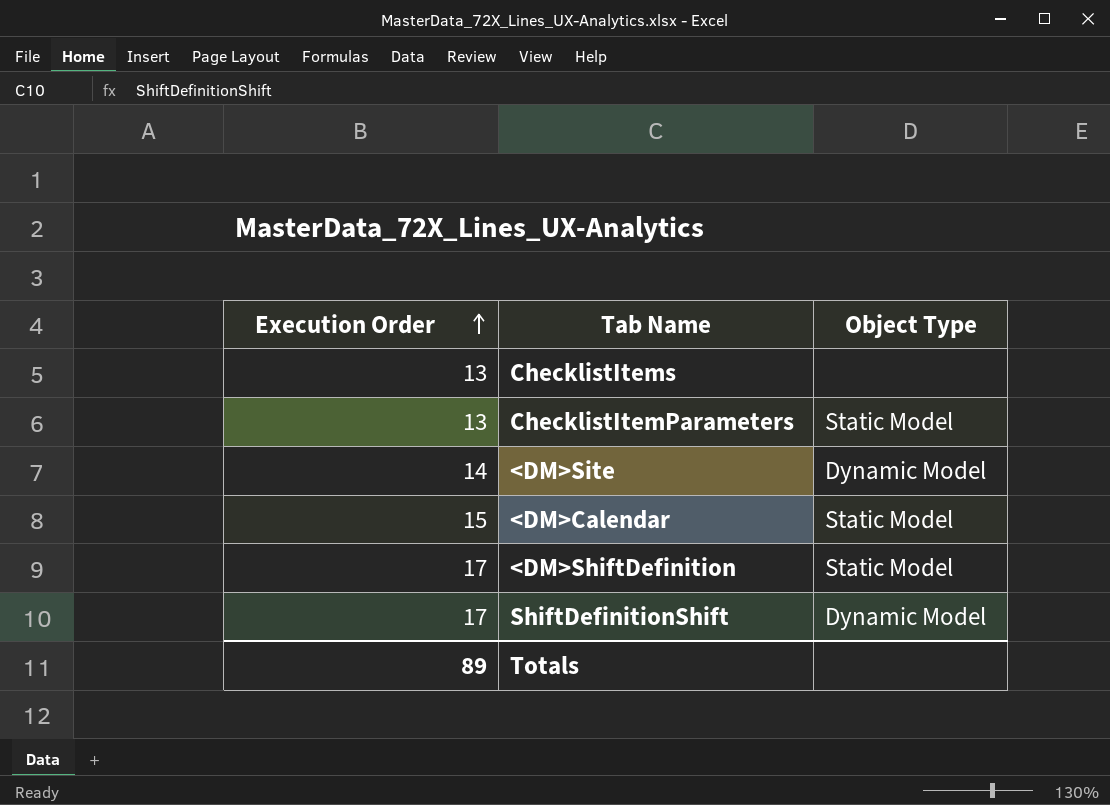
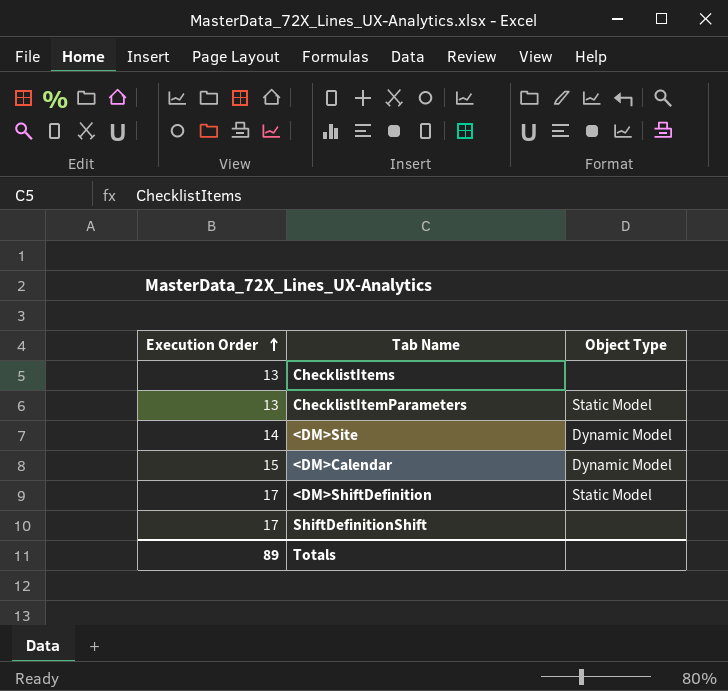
<DM>Calendar | Object Type: Static Model -> Dynamic Model
ShiftDefinitionShift | Object Type: Dynamic Model -> none

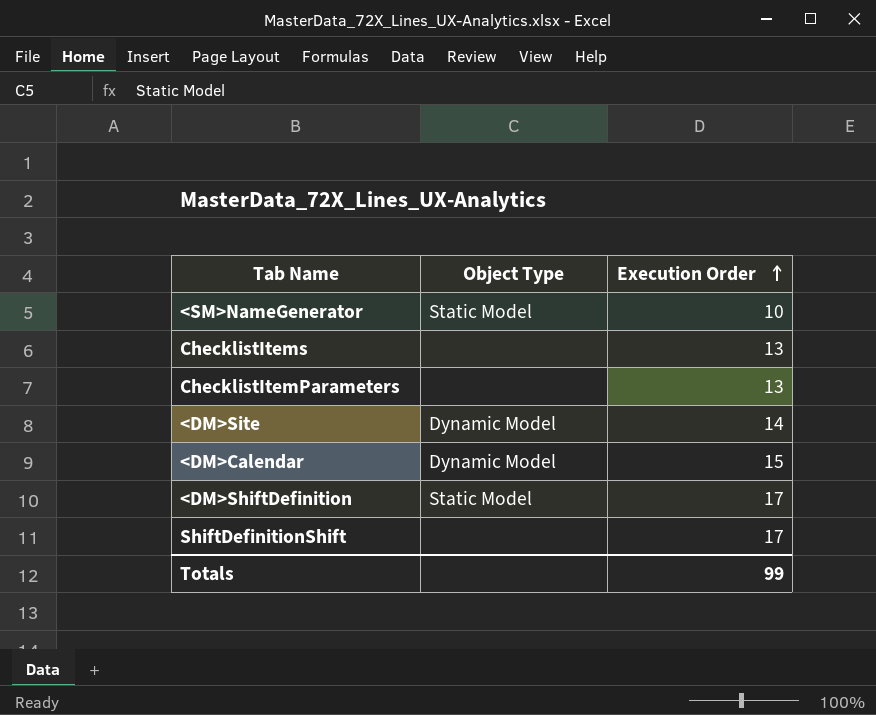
column Execution Order | position: 1 -> 3
row <SM>NameGenerator: none -> Static Model | 10
ChecklistItemParameters | Object Type: Static Model -> none
Totals | Execution Order: 89 -> 99

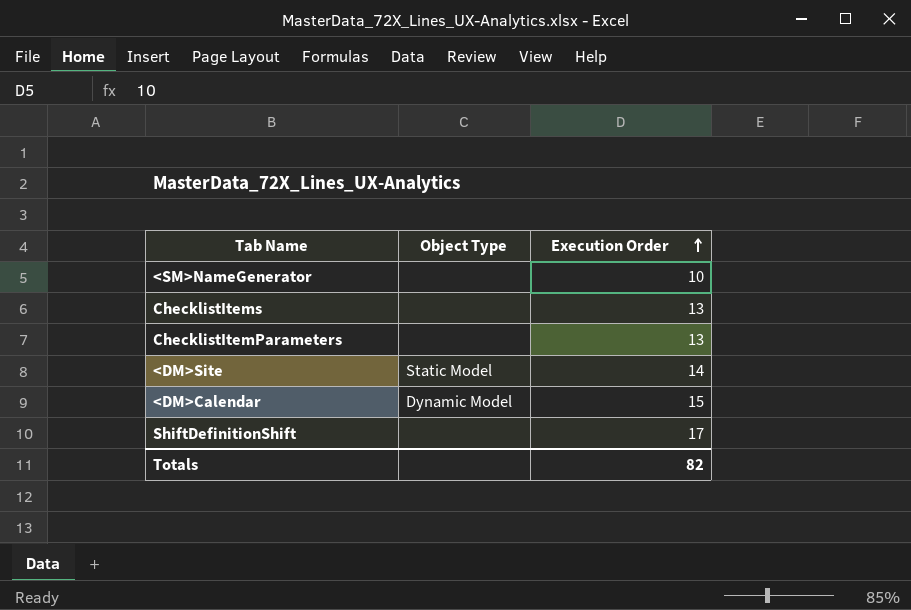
row <DM>ShiftDefinition: Static Model | 17 -> none
<SM>NameGenerator | Object Type: Static Model -> none
<DM>Site | Object Type: Dynamic Model -> Static Model
Totals | Execution Order: 99 -> 82

